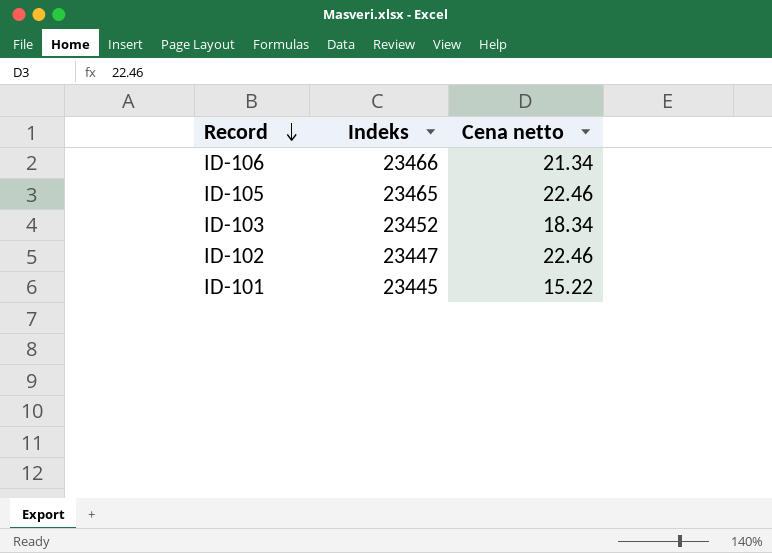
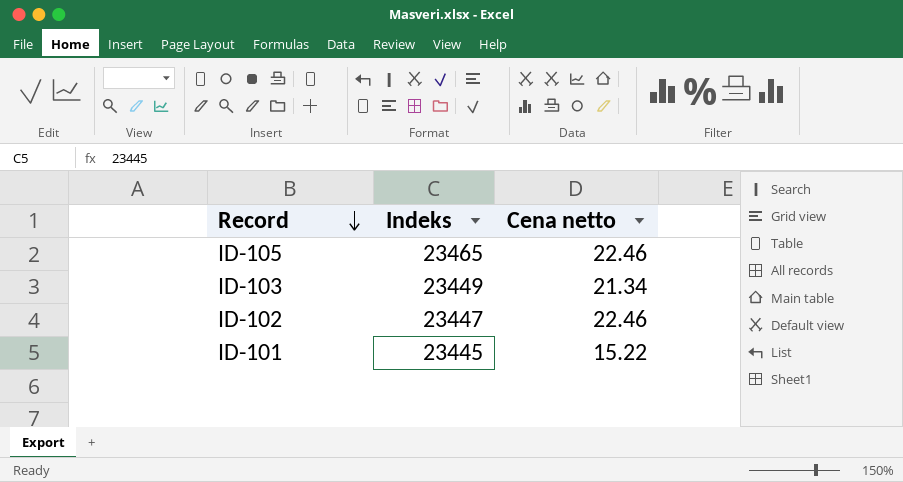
row ID-106: 23466 | 21.34 -> none
ID-103 | Indeks: 23452 -> 23449
ID-103 | Cena netto: 18.34 -> 21.34

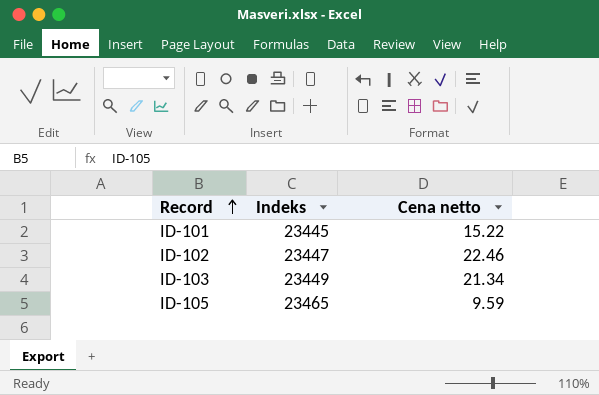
row order: Record descending -> Record ascending
ID-105 | Cena netto: 22.46 -> 9.59

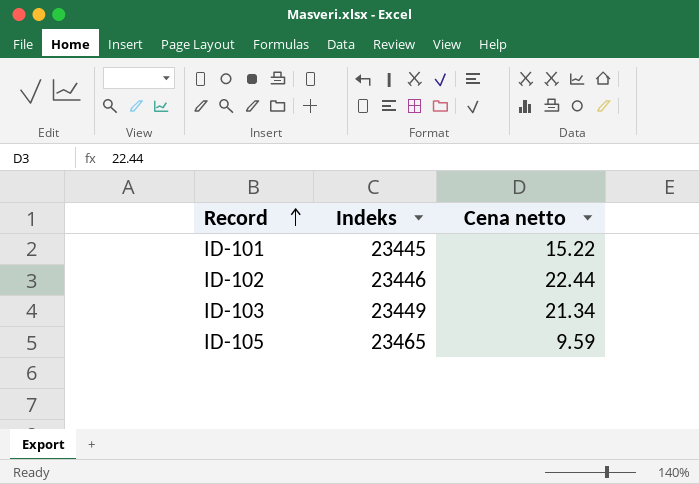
ID-102 | Indeks: 23447 -> 23446
ID-102 | Cena netto: 22.46 -> 22.44

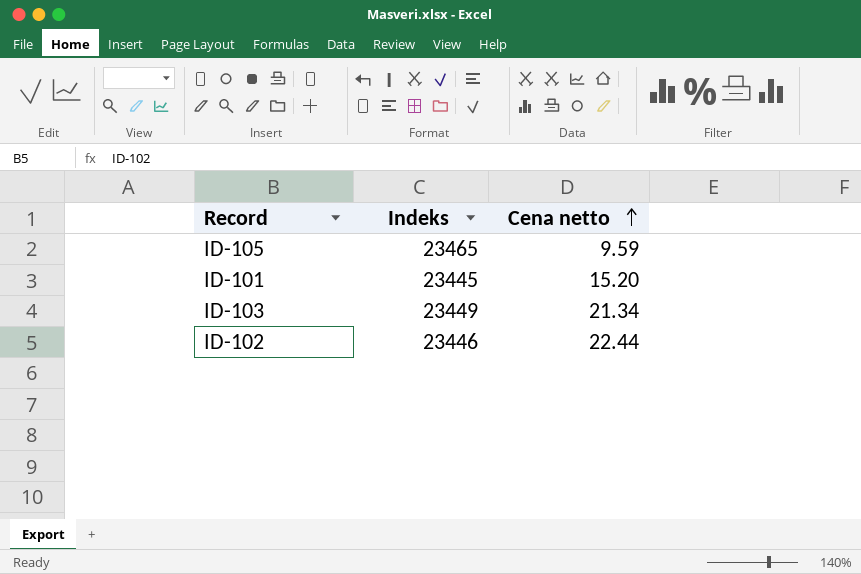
row order: Record ascending -> Cena netto ascending
ID-101 | Cena netto: 15.22 -> 15.20

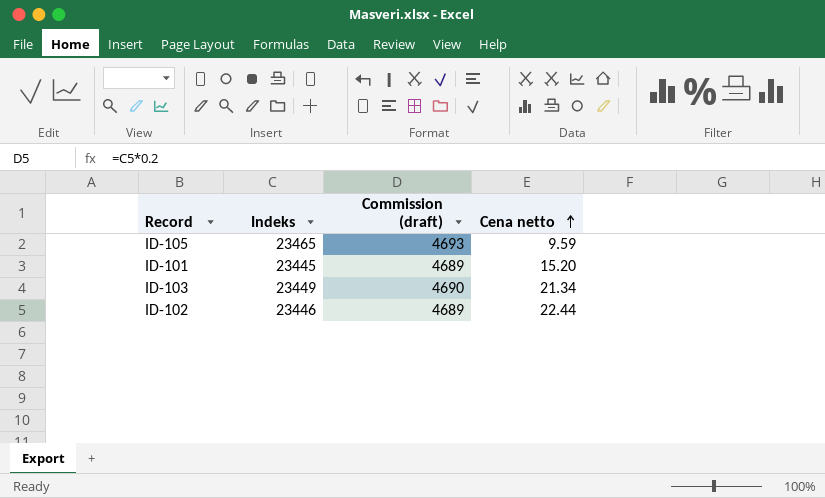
column Commission (draft) | formula: none -> [Indeks] * 0.2

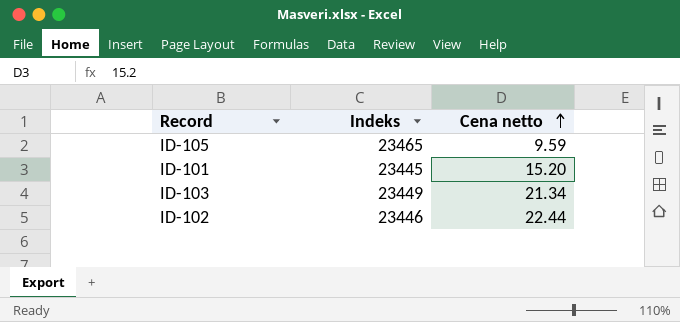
column Commission (draft) | formula: [Indeks] * 0.2 -> none

